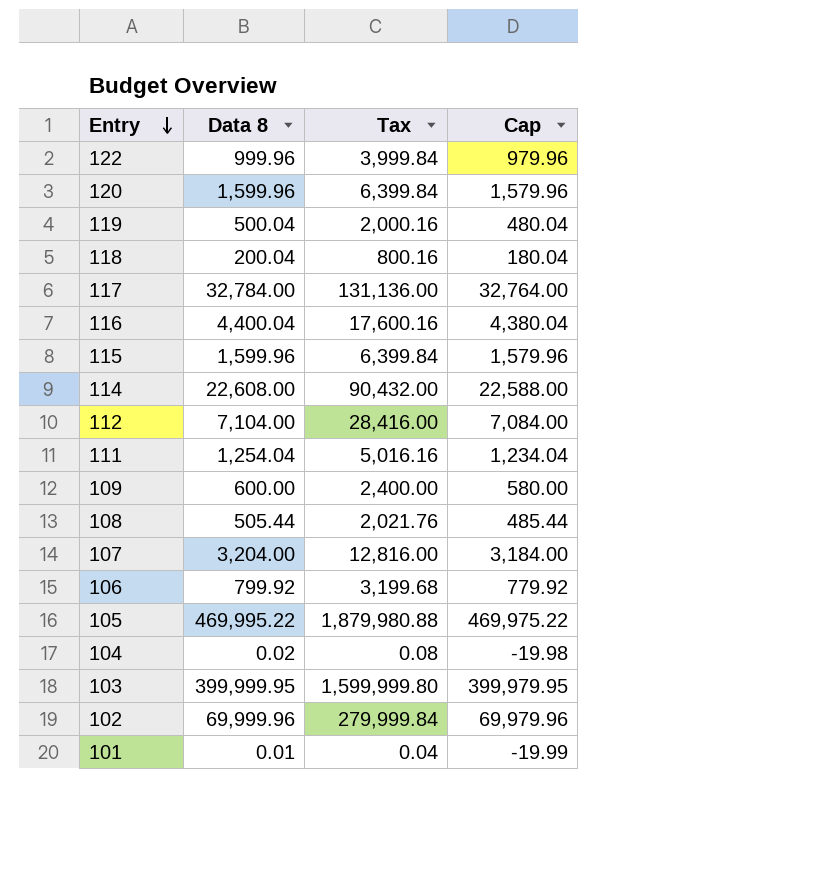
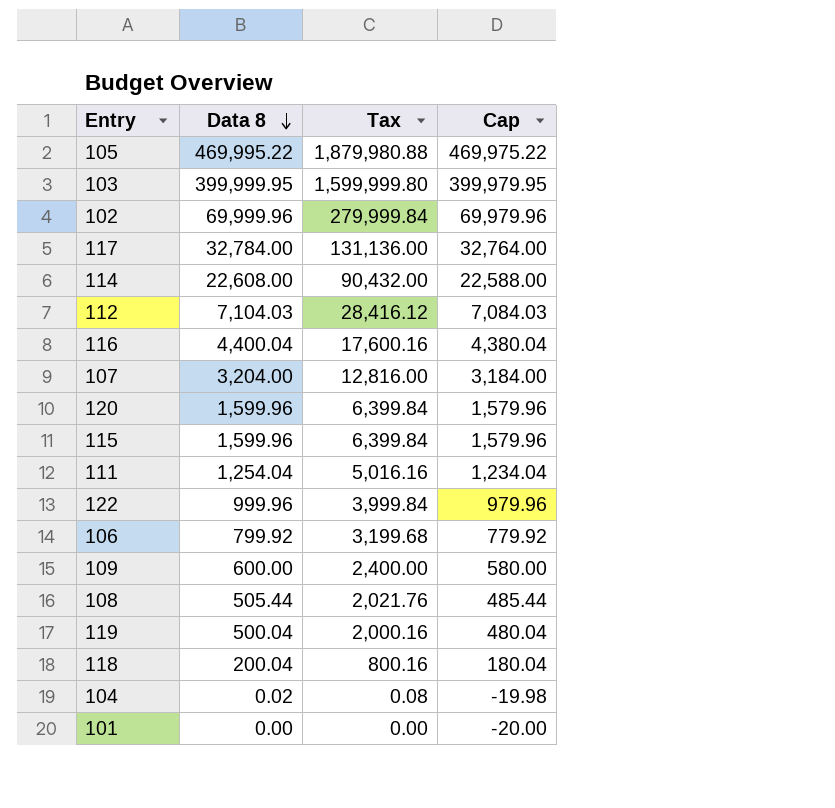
row order: Entry descending -> Data 8 descending
112 | Data 8: 7,104.00 -> 7,104.03
112 | Tax: 28,416.00 -> 28,416.12
112 | Cap: 7,084.00 -> 7,084.03
101 | Data 8: 0.01 -> 0.00
101 | Tax: 0.04 -> 0.00
101 | Cap: -19.99 -> -20.00

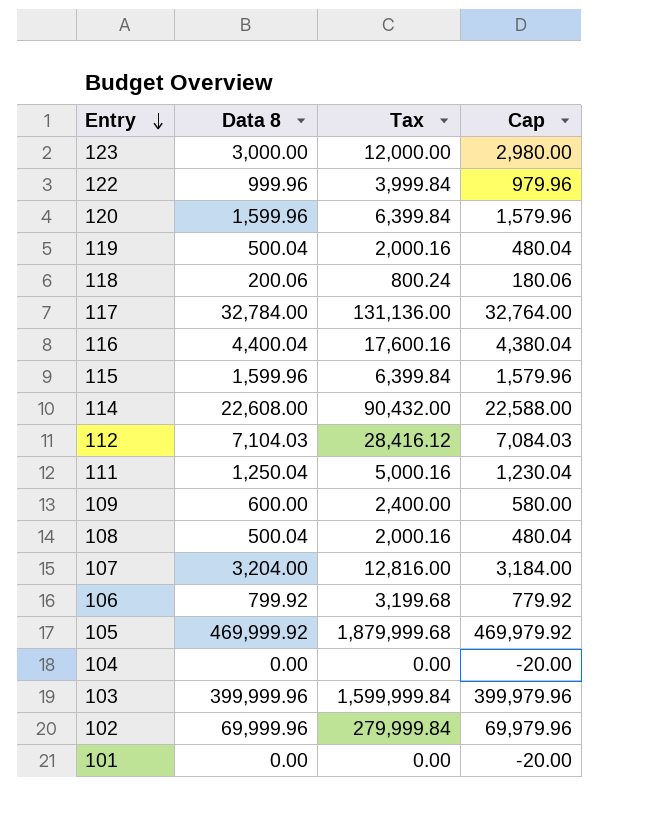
row order: Data 8 descending -> Entry descending
row 123: none -> 3,000.00 | 12,000.00 | 2,980.00
118 | Data 8: 200.04 -> 200.06
118 | Tax: 800.16 -> 800.24
118 | Cap: 180.04 -> 180.06
111 | Data 8: 1,254.04 -> 1,250.04
111 | Tax: 5,016.16 -> 5,000.16
111 | Cap: 1,234.04 -> 1,230.04
108 | Data 8: 505.44 -> 500.04
108 | Tax: 2,021.76 -> 2,000.16
108 | Cap: 485.44 -> 480.04
105 | Data 8: 469,995.22 -> 469,999.92
105 | Tax: 1,879,980.88 -> 1,879,999.68
105 | Cap: 469,975.22 -> 469,979.92
104 | Data 8: 0.02 -> 0.00
104 | Tax: 0.08 -> 0.00
104 | Cap: -19.98 -> -20.00
103 | Data 8: 399,999.95 -> 399,999.96
103 | Tax: 1,599,999.80 -> 1,599,999.84
103 | Cap: 399,979.95 -> 399,979.96

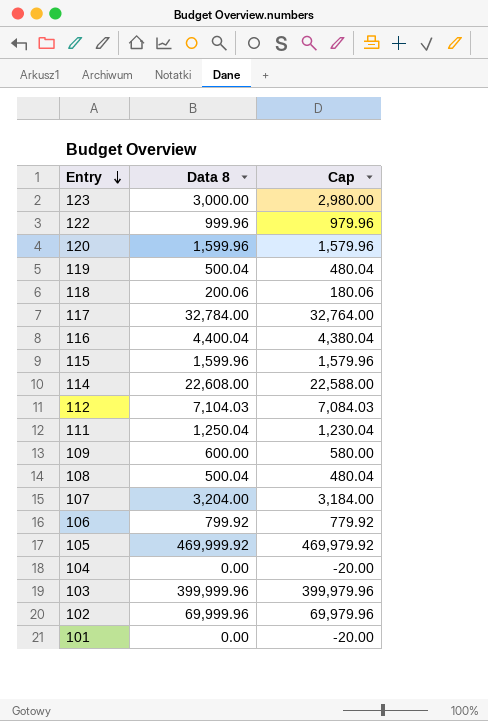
column Tax | formula: [Data 8] * 4 -> none

